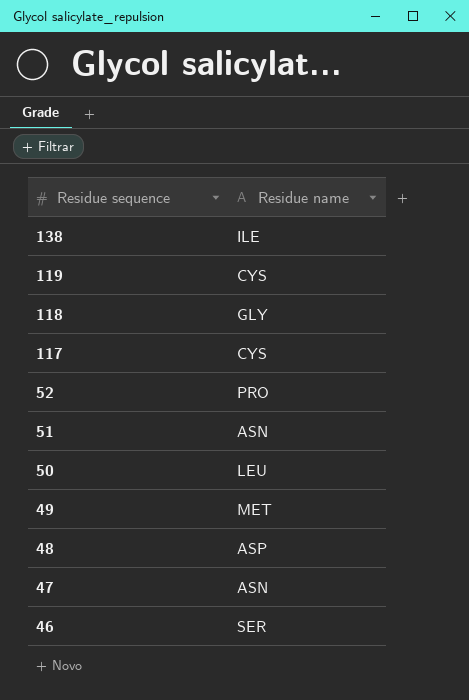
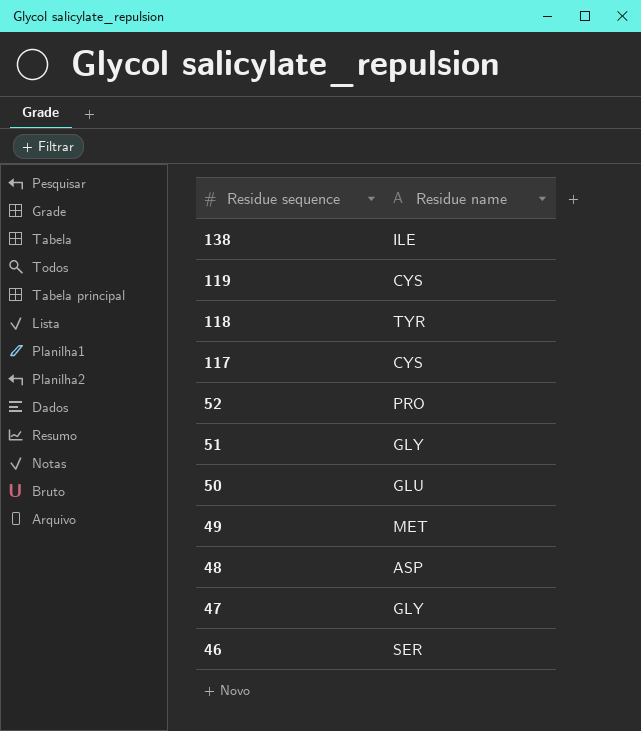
118 | Residue name: GLY -> TYR
51 | Residue name: ASN -> GLY
50 | Residue name: LEU -> GLU
47 | Residue name: ASN -> GLY

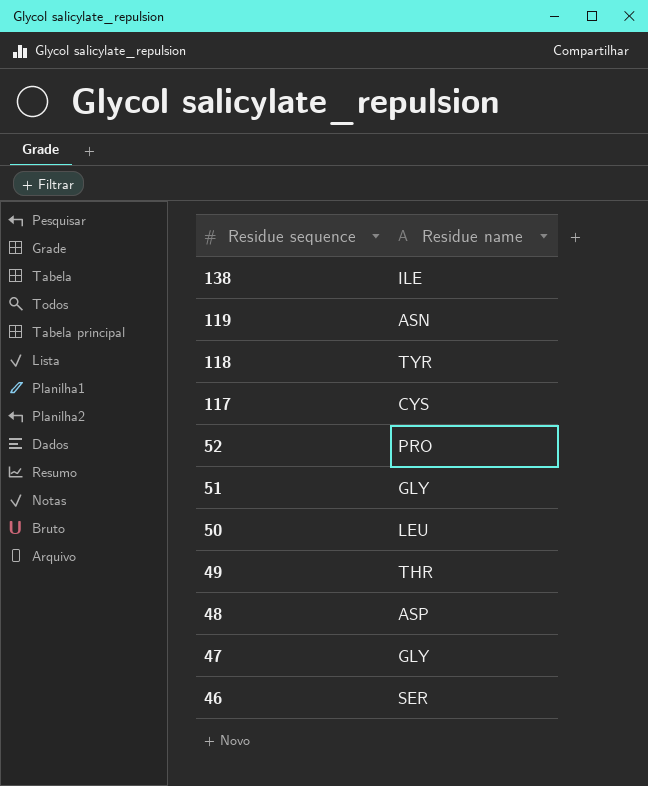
119 | Residue name: CYS -> ASN
50 | Residue name: GLU -> LEU
49 | Residue name: MET -> THR

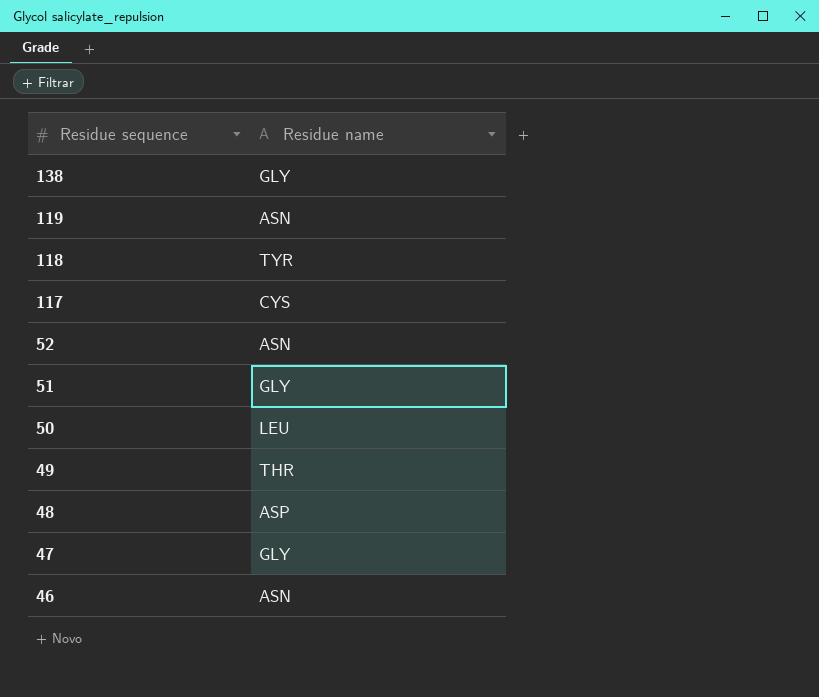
138 | Residue name: ILE -> GLY
52 | Residue name: PRO -> ASN
46 | Residue name: SER -> ASN

